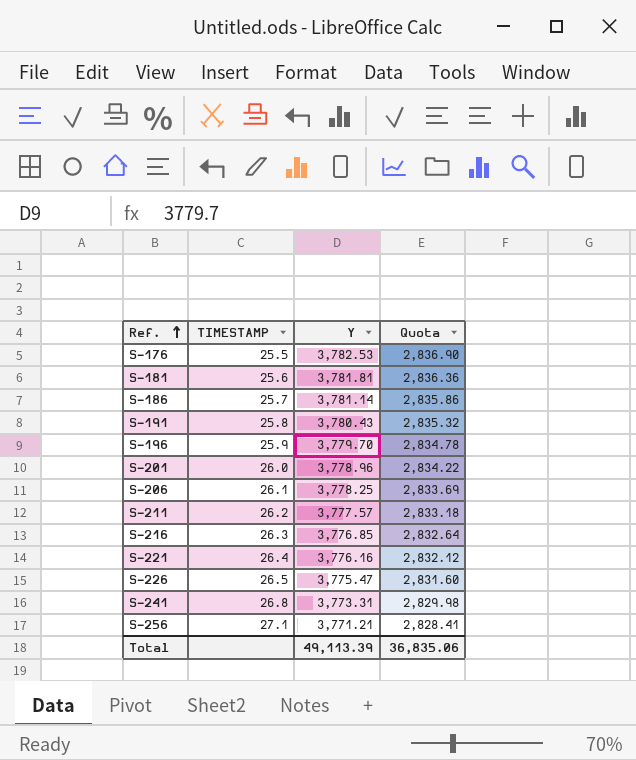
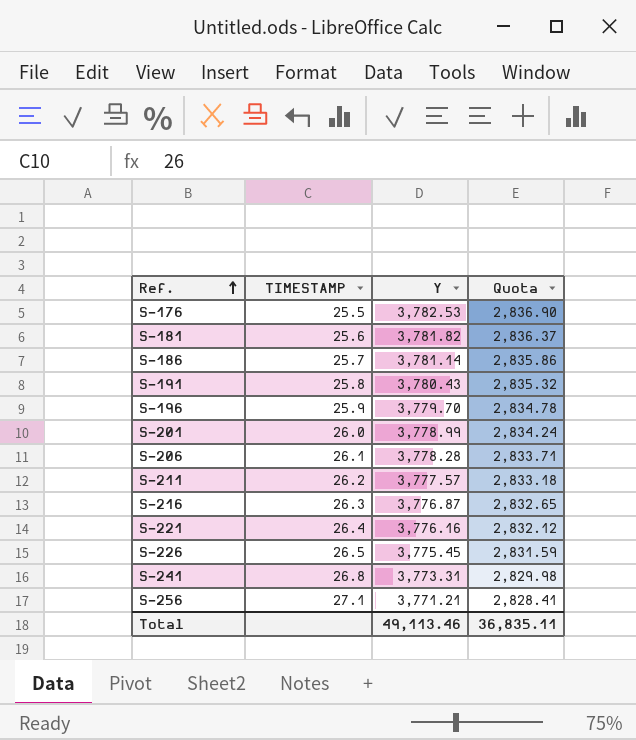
S-181 | Y: 3,781.81 -> 3,781.82
S-181 | Quota: 2,836.36 -> 2,836.37
S-201 | Y: 3,778.96 -> 3,778.99
S-201 | Quota: 2,834.22 -> 2,834.24
S-206 | Y: 3,778.25 -> 3,778.28
S-206 | Quota: 2,833.69 -> 2,833.71
S-216 | Y: 3,776.85 -> 3,776.87
S-216 | Quota: 2,832.64 -> 2,832.65
S-226 | Y: 3,775.47 -> 3,775.45
S-226 | Quota: 2,831.60 -> 2,831.59
Total | Y: 49,113.39 -> 49,113.46
Total | Quota: 36,835.06 -> 36,835.11

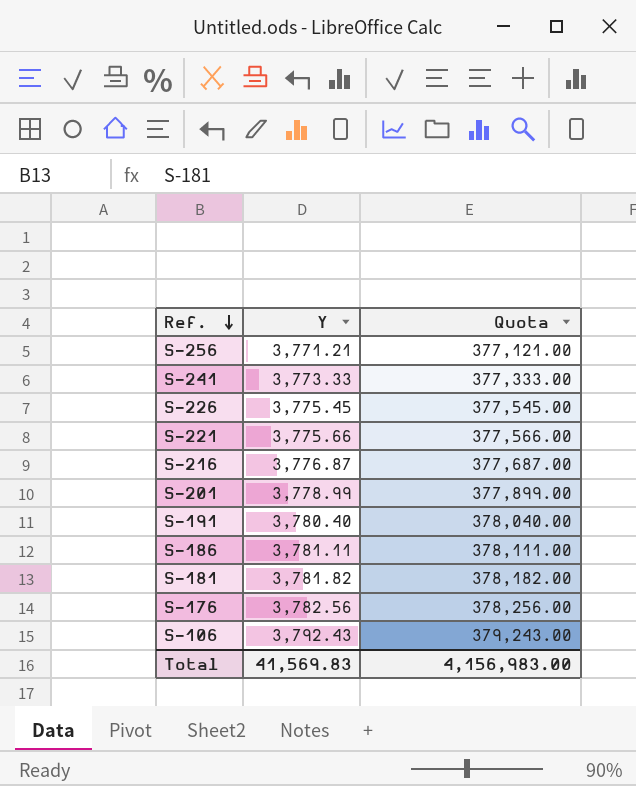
row order: Ref. ascending -> Ref. descending
column TIMESTAMP | position: 2 -> none
column Quota | formula: [Y] * 0.75 -> [Y] * 100
row S-196: 25.9 | 3,779.70 | 2,834.78 -> none
row S-206: 26.1 | 3,778.28 | 2,833.71 -> none
row S-211: 26.2 | 3,777.57 | 2,833.18 -> none
S-241 | Y: 3,773.31 -> 3,773.33
S-221 | Y: 3,776.16 -> 3,775.66
S-191 | Y: 3,780.43 -> 3,780.40
S-186 | Y: 3,781.14 -> 3,781.11
S-176 | Y: 3,782.53 -> 3,782.56
row S-106: none -> 3,792.43 | 379,243.00
Total | Y: 49,113.46 -> 41,569.83
Total | Quota: 36,835.11 -> 4,156,983.00

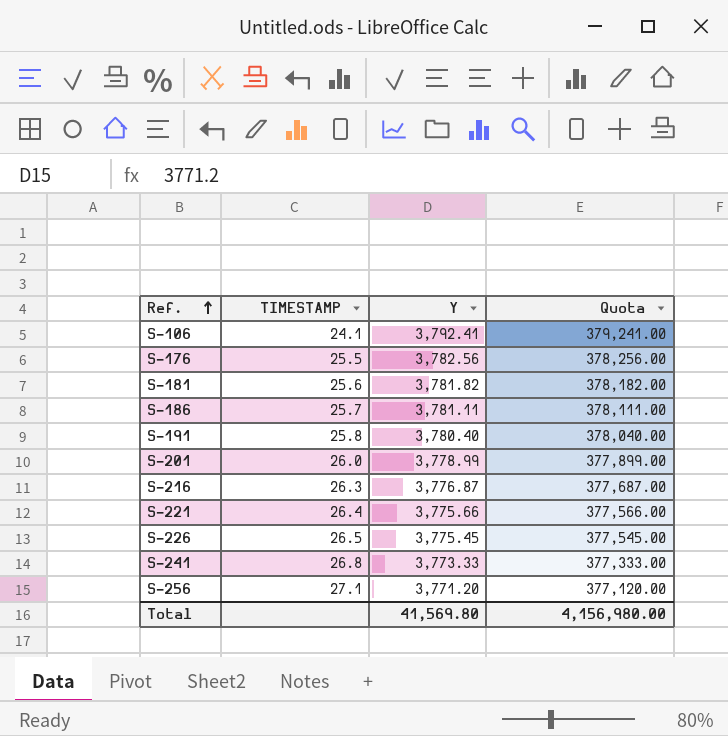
row order: Ref. descending -> Ref. ascending
column TIMESTAMP | position: none -> 2
S-106 | Y: 3,792.43 -> 3,792.41
S-106 | Quota: 379,243.00 -> 379,241.00
S-256 | Y: 3,771.21 -> 3,771.20
S-256 | Quota: 377,121.00 -> 377,120.00
Total | Y: 41,569.83 -> 41,569.80
Total | Quota: 4,156,983.00 -> 4,156,980.00

